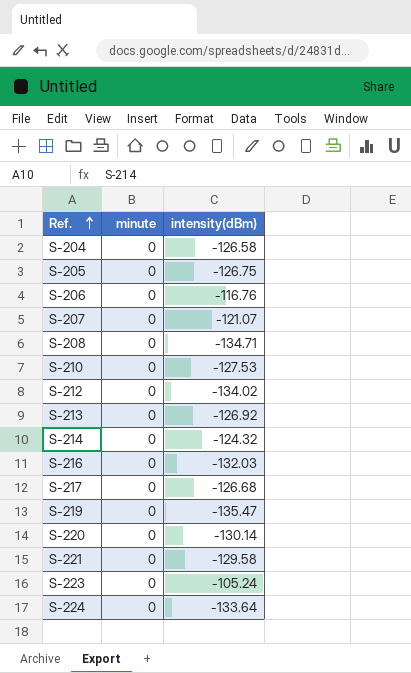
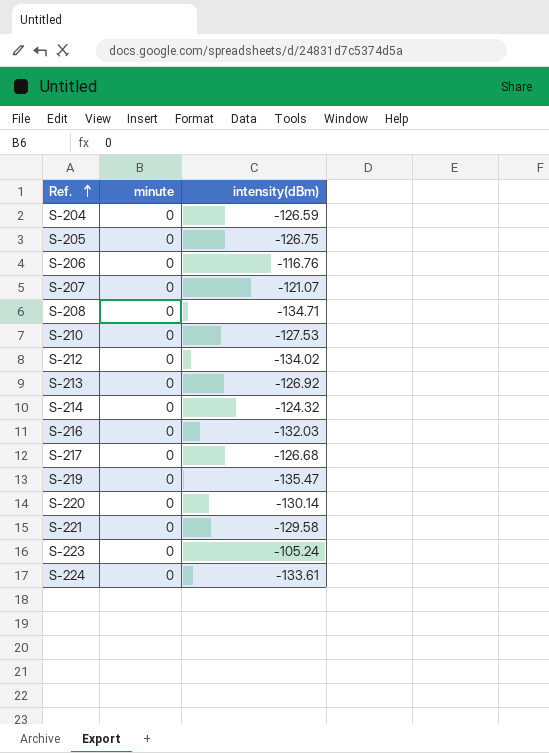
S-204 | intensity(dBm): -126.58 -> -126.59
S-224 | intensity(dBm): -133.64 -> -133.61

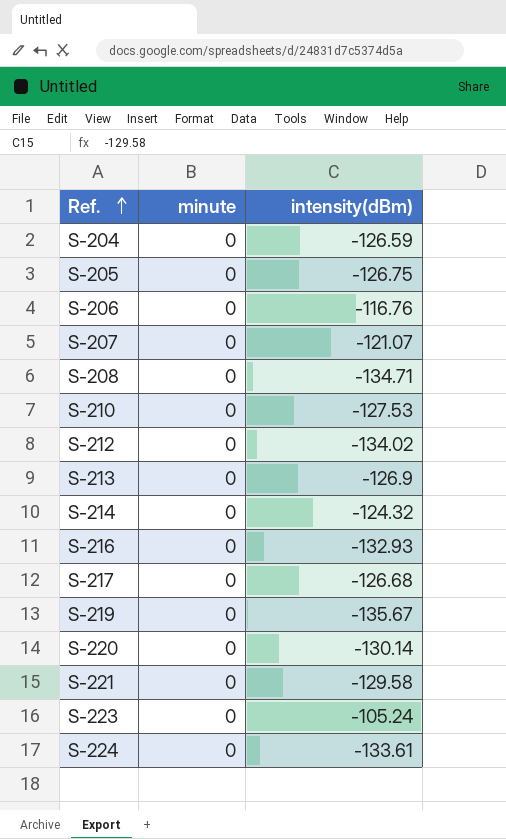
S-213 | intensity(dBm): -126.92 -> -126.9
S-216 | intensity(dBm): -132.03 -> -132.93
S-219 | intensity(dBm): -135.47 -> -135.67

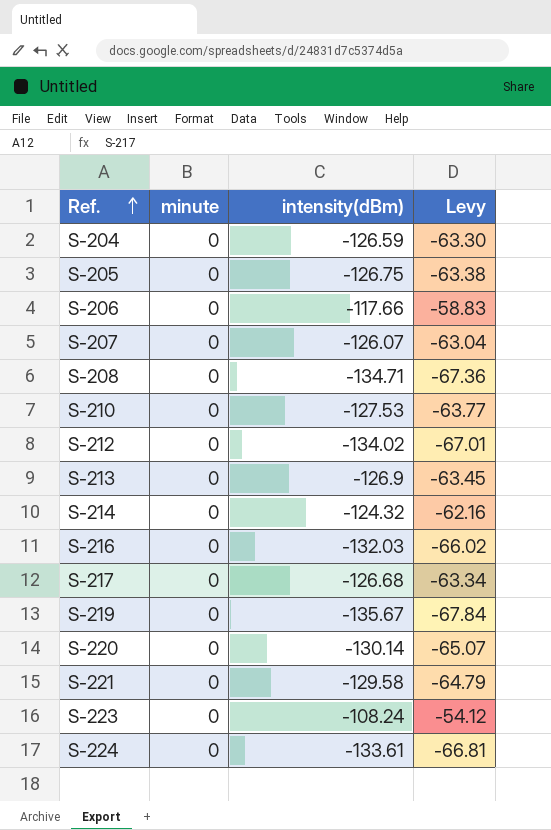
column Levy | formula: none -> [intensity(dBm)] * 0.5
S-206 | intensity(dBm): -116.76 -> -117.66
S-207 | intensity(dBm): -121.07 -> -126.07
S-216 | intensity(dBm): -132.93 -> -132.03
S-223 | intensity(dBm): -105.24 -> -108.24

